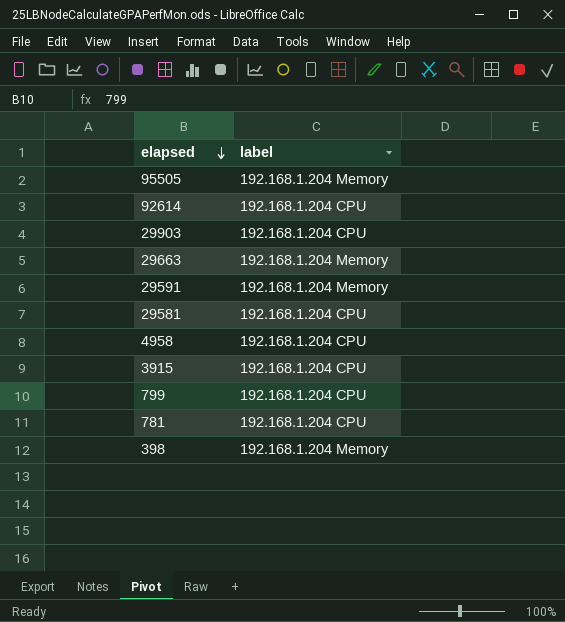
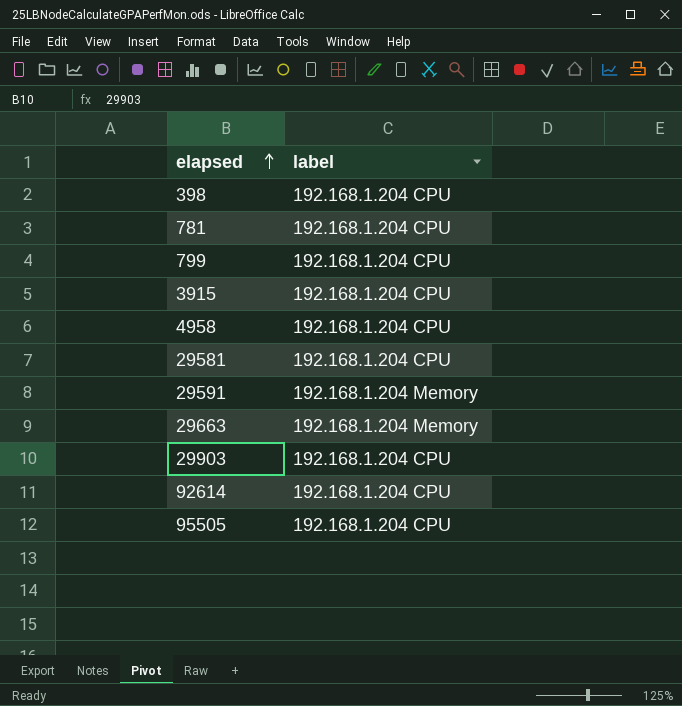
row order: elapsed descending -> elapsed ascending
398 | label: 192.168.1.204 Memory -> 192.168.1.204 CPU
95505 | label: 192.168.1.204 Memory -> 192.168.1.204 CPU

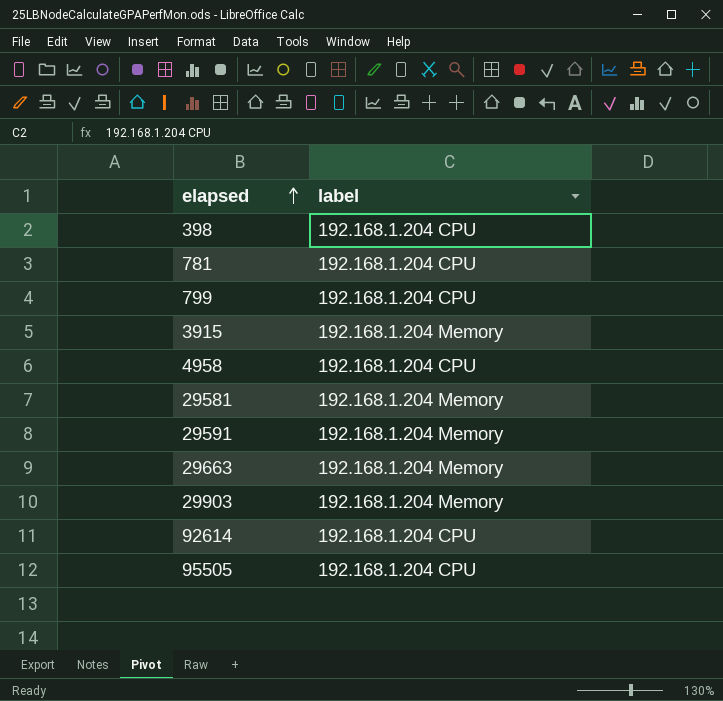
3915 | label: 192.168.1.204 CPU -> 192.168.1.204 Memory
29581 | label: 192.168.1.204 CPU -> 192.168.1.204 Memory
29903 | label: 192.168.1.204 CPU -> 192.168.1.204 Memory

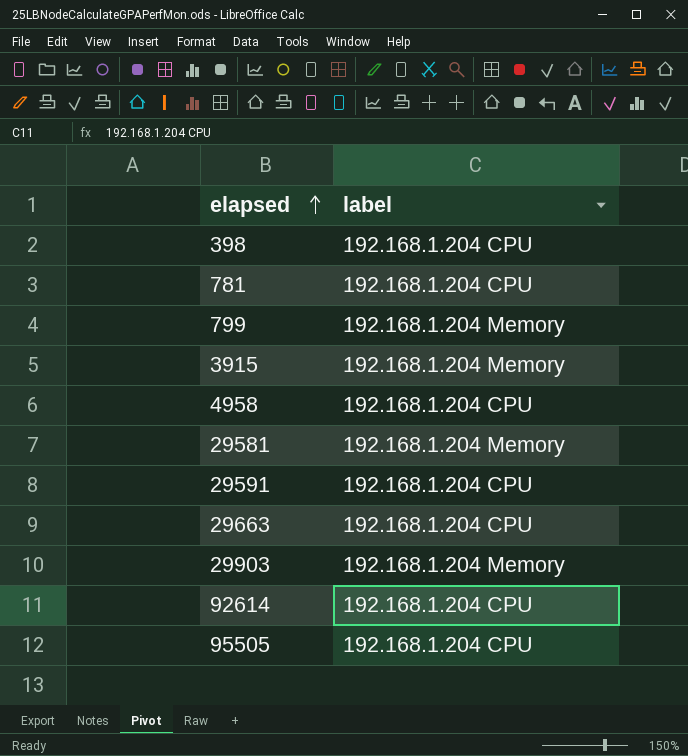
799 | label: 192.168.1.204 CPU -> 192.168.1.204 Memory
29591 | label: 192.168.1.204 Memory -> 192.168.1.204 CPU
29663 | label: 192.168.1.204 Memory -> 192.168.1.204 CPU

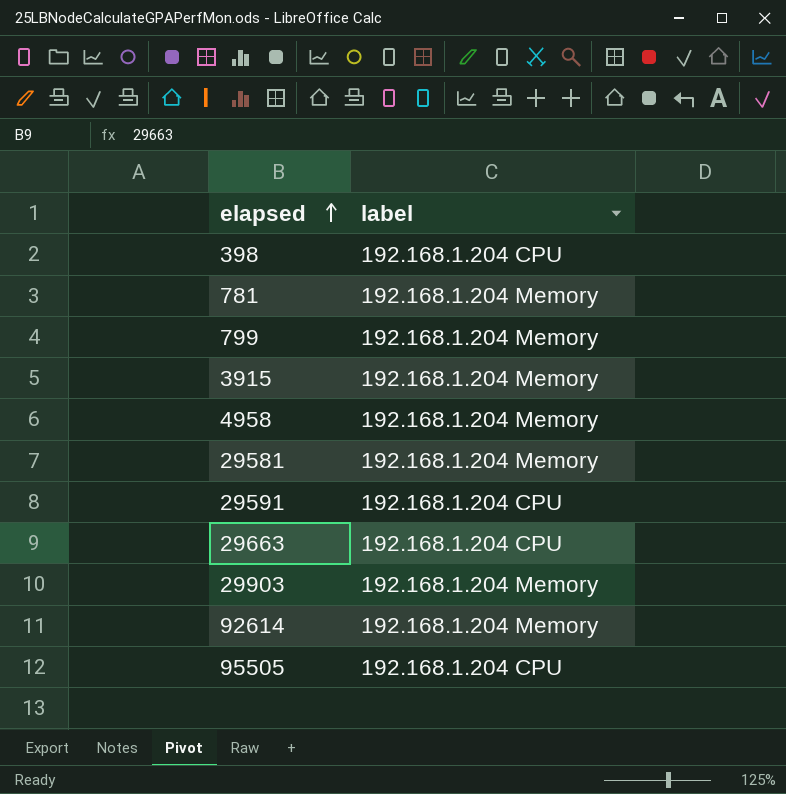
781 | label: 192.168.1.204 CPU -> 192.168.1.204 Memory
4958 | label: 192.168.1.204 CPU -> 192.168.1.204 Memory
92614 | label: 192.168.1.204 CPU -> 192.168.1.204 Memory

